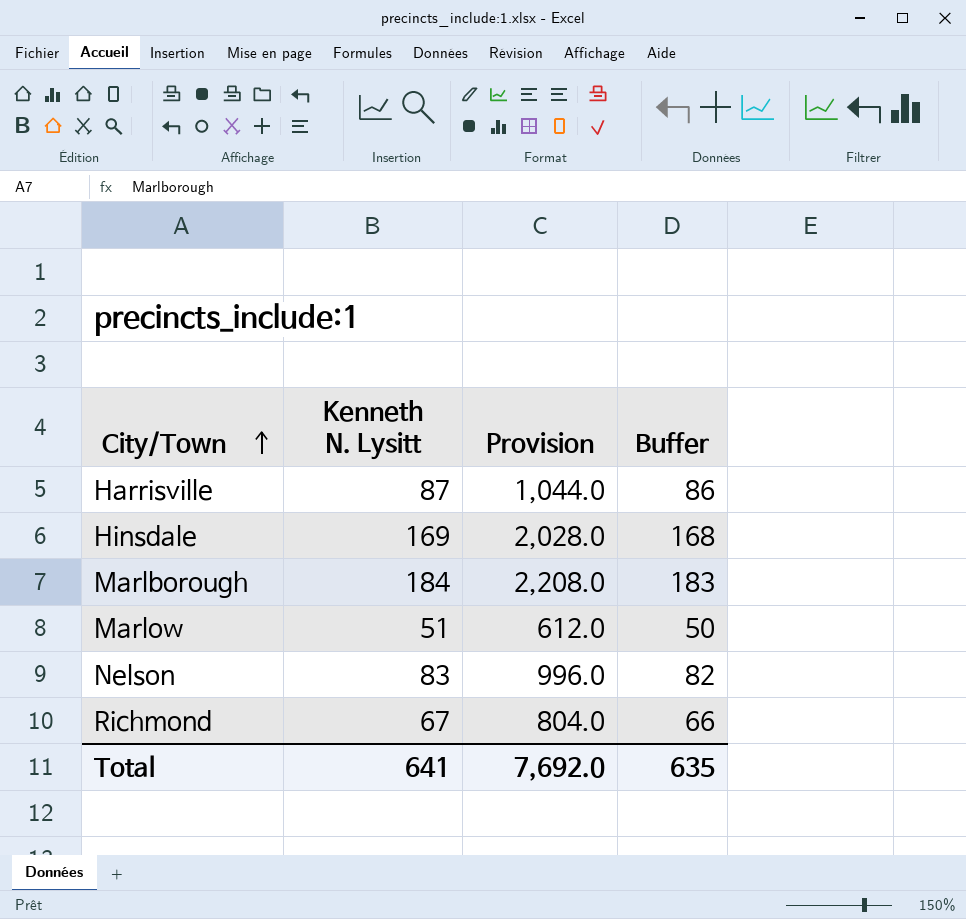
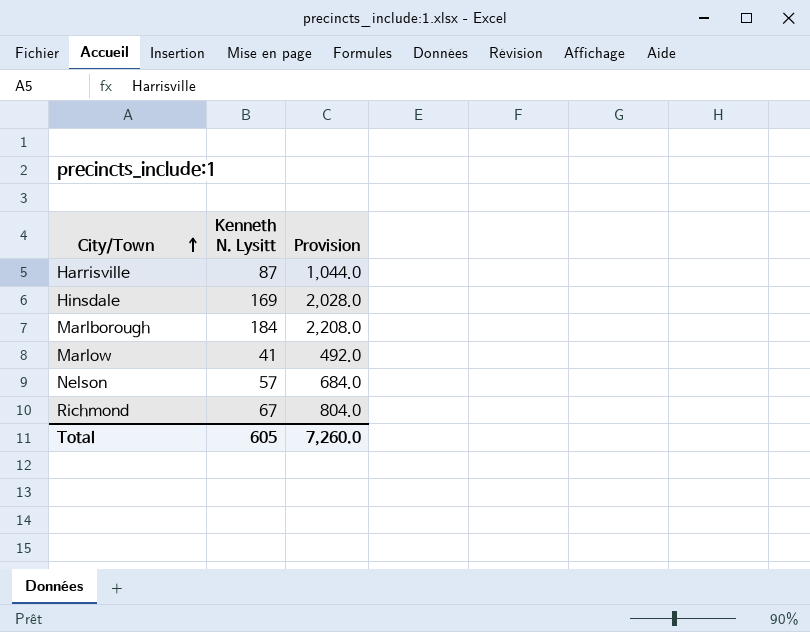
column Buffer | formula: [Kenneth N. Lysitt] - 1 -> none
Marlow | Kenneth N. Lysitt: 51 -> 41
Marlow | Provision: 612.0 -> 492.0
Nelson | Kenneth N. Lysitt: 83 -> 57
Nelson | Provision: 996.0 -> 684.0
Total | Kenneth N. Lysitt: 641 -> 605
Total | Provision: 7,692.0 -> 7,260.0

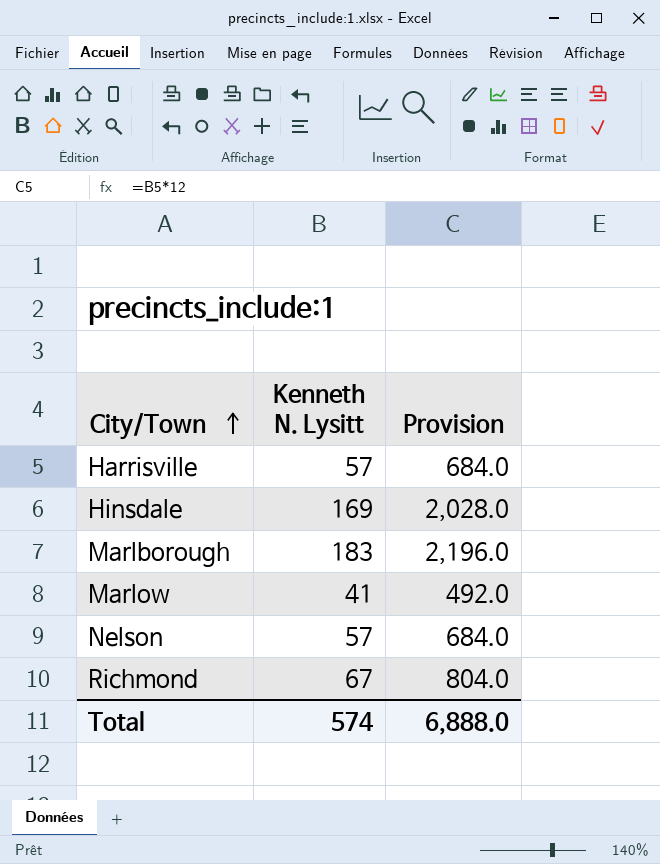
Harrisville | Kenneth N. Lysitt: 87 -> 57
Harrisville | Provision: 1,044.0 -> 684.0
Marlborough | Kenneth N. Lysitt: 184 -> 183
Marlborough | Provision: 2,208.0 -> 2,196.0
Total | Kenneth N. Lysitt: 605 -> 574
Total | Provision: 7,260.0 -> 6,888.0

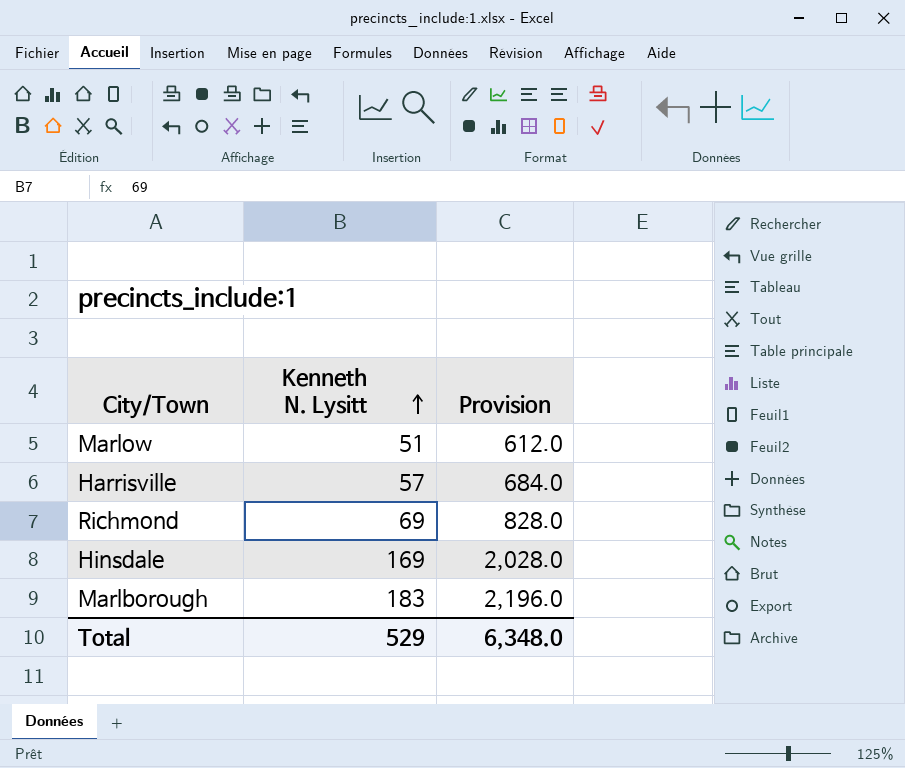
row order: City/Town ascending -> Kenneth N. Lysitt ascending
row Nelson: 57 | 684.0 -> none
Marlow | Kenneth N. Lysitt: 41 -> 51
Marlow | Provision: 492.0 -> 612.0
Richmond | Kenneth N. Lysitt: 67 -> 69
Richmond | Provision: 804.0 -> 828.0
Total | Kenneth N. Lysitt: 574 -> 529
Total | Provision: 6,888.0 -> 6,348.0

